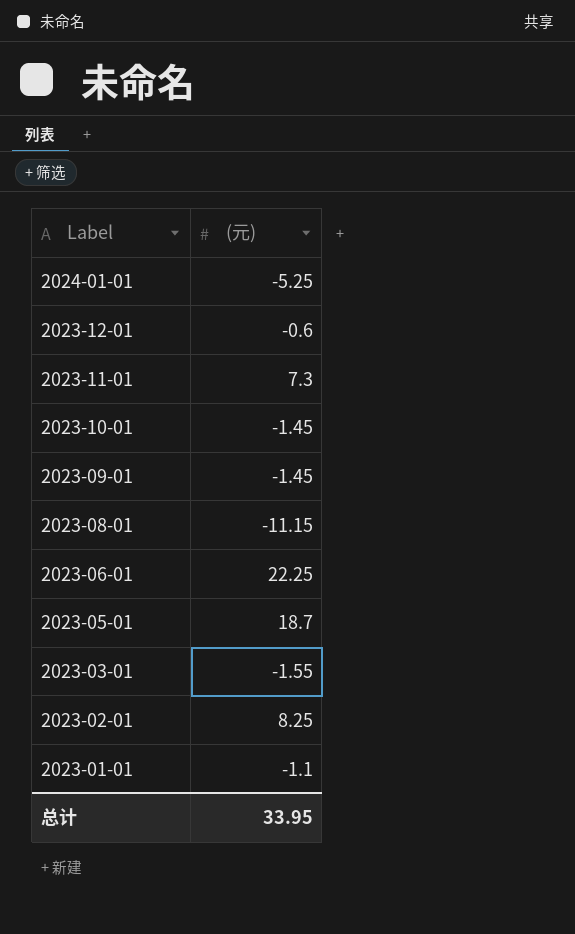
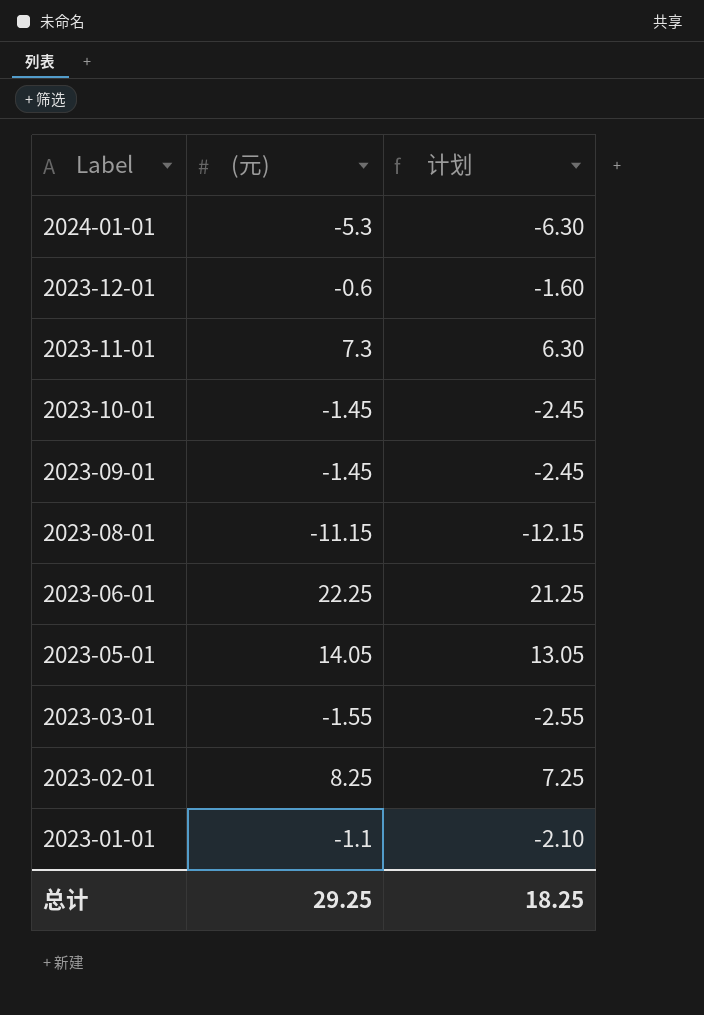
column 计划 | formula: none -> [(元)] - 1
2024-01-01 | (元): -5.25 -> -5.3
2023-05-01 | (元): 18.7 -> 14.05
总计 | (元): 33.95 -> 29.25

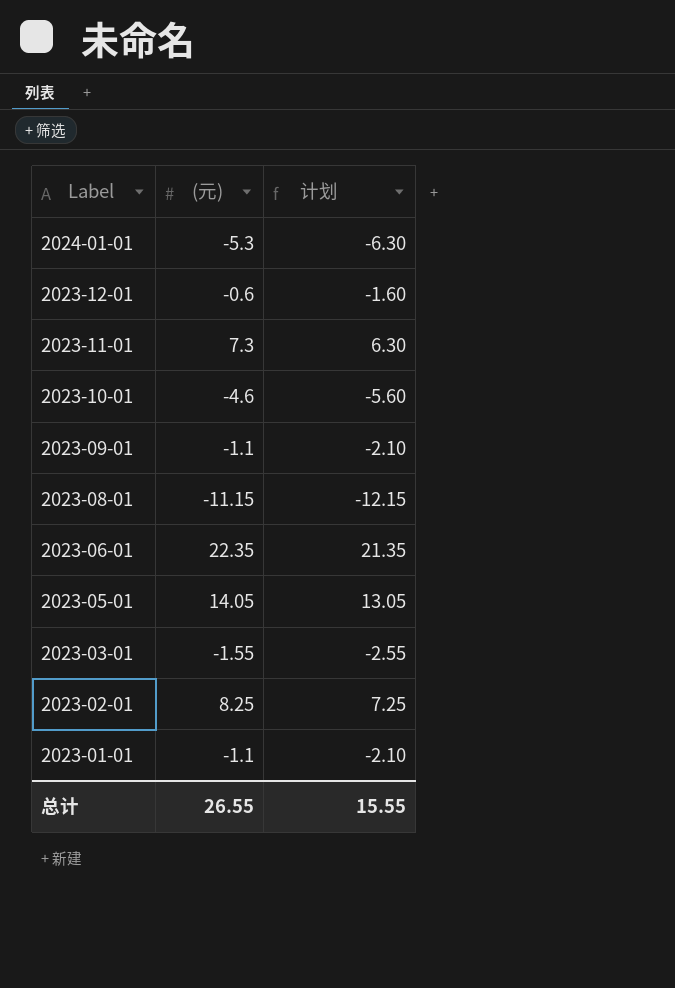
2023-10-01 | (元): -1.45 -> -4.6
2023-10-01 | 计划: -2.45 -> -5.60
2023-09-01 | (元): -1.45 -> -1.1
2023-09-01 | 计划: -2.45 -> -2.10
2023-06-01 | (元): 22.25 -> 22.35
2023-06-01 | 计划: 21.25 -> 21.35
总计 | (元): 29.25 -> 26.55
总计 | 计划: 18.25 -> 15.55

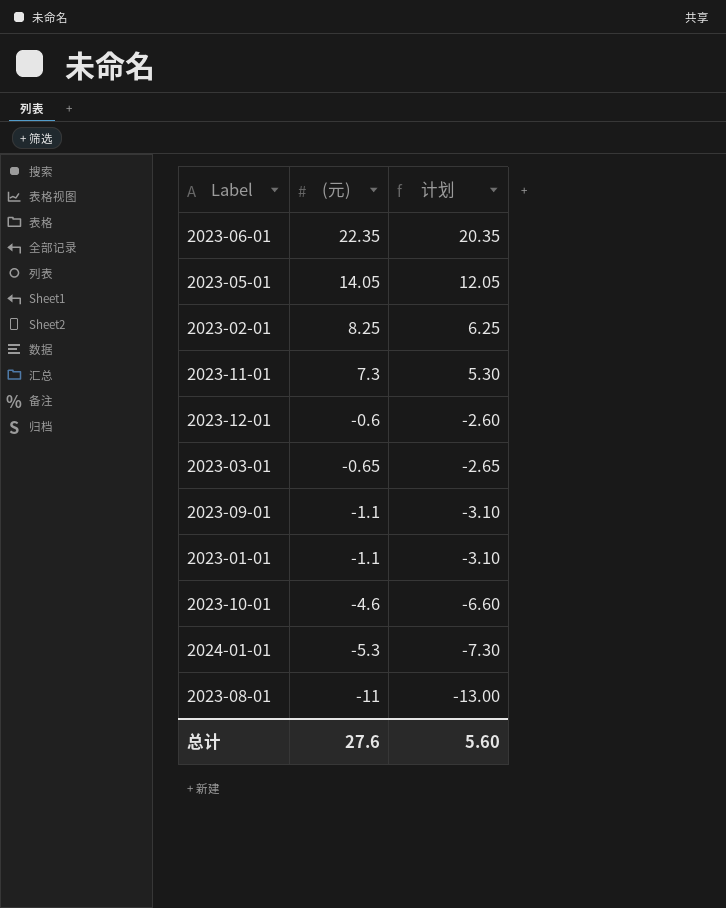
row order: Label descending -> (元) descending
column 计划 | formula: [(元)] - 1 -> [(元)] - 2
2023-03-01 | (元): -1.55 -> -0.65
2023-08-01 | (元): -11.15 -> -11
总计 | (元): 26.55 -> 27.6
总计 | 计划: 15.55 -> 5.60

